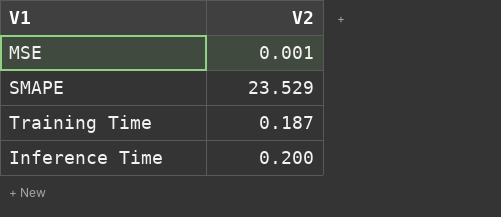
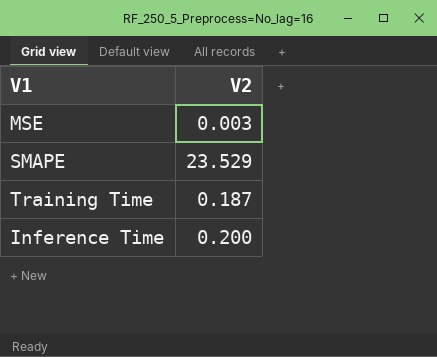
MSE | V2: 0.001 -> 0.003

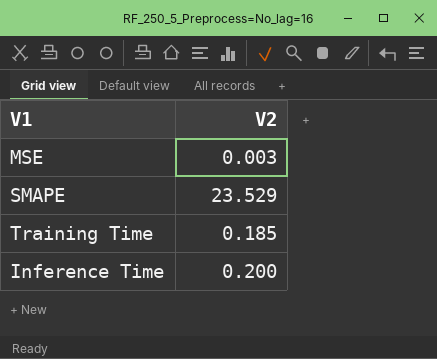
Training Time | V2: 0.187 -> 0.185

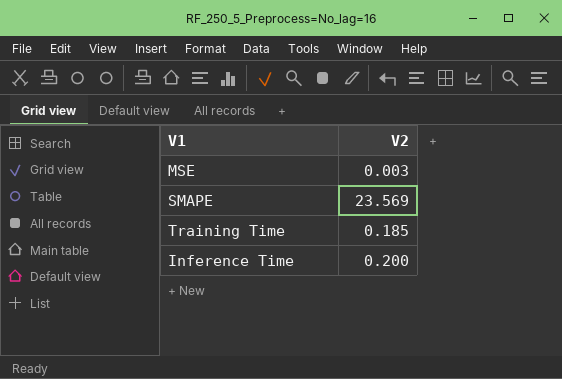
SMAPE | V2: 23.529 -> 23.569

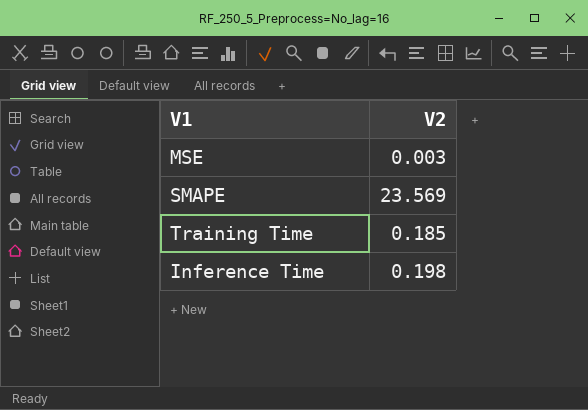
Inference Time | V2: 0.200 -> 0.198

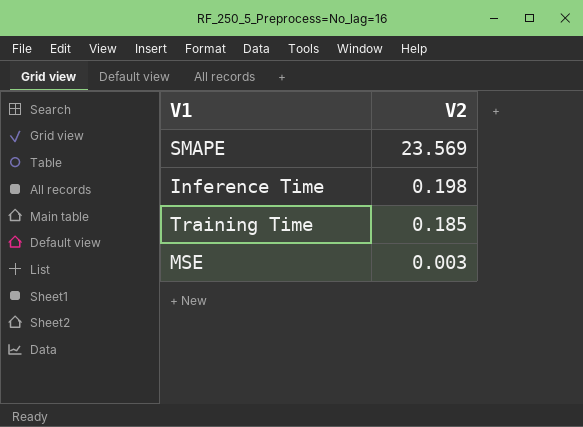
row order: none -> V2 descending

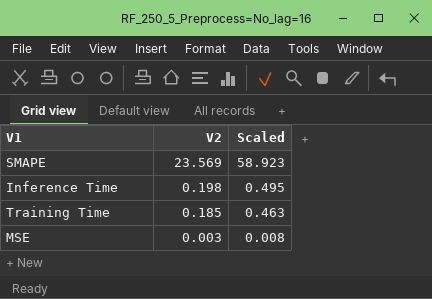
column Scaled | formula: none -> [V2] * 2.5

